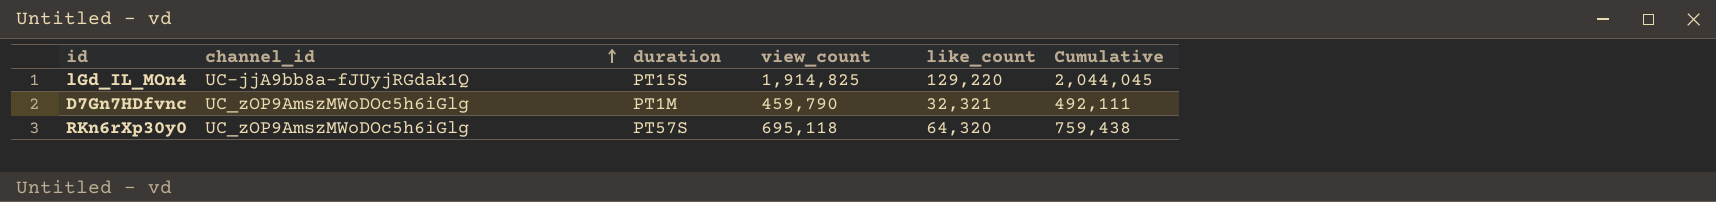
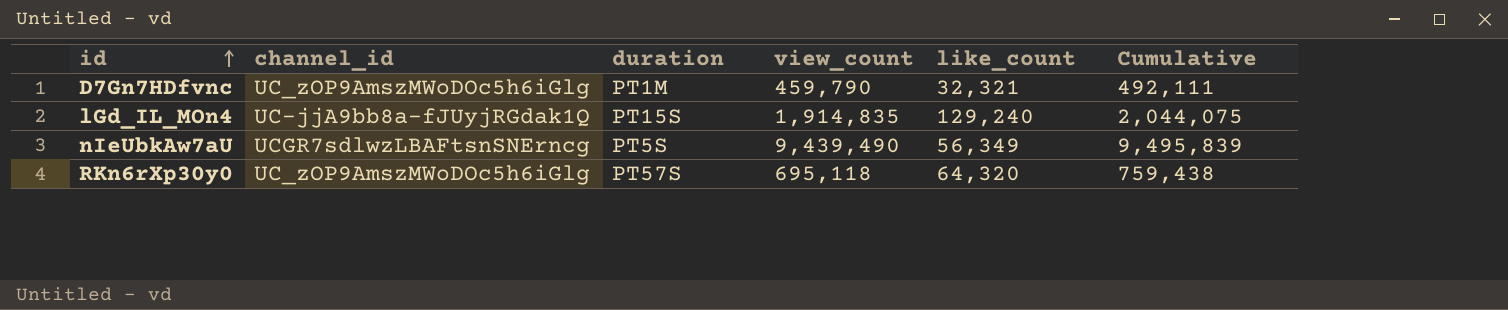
row order: channel_id ascending -> id ascending
lGd_IL_MOn4 | view_count: 1,914,825 -> 1,914,835
lGd_IL_MOn4 | like_count: 129,220 -> 129,240
lGd_IL_MOn4 | Cumulative: 2,044,045 -> 2,044,075
row nIeUbkAw7aU: none -> UCGR7sdlwzLBAFtsnSNErncg | PT5S | 9,439,490 | 56,349 | 9,495,839

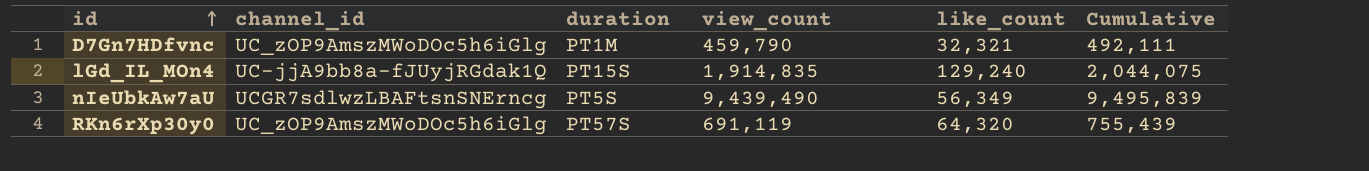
RKn6rXp30y0 | view_count: 695,118 -> 691,119
RKn6rXp30y0 | Cumulative: 759,438 -> 755,439

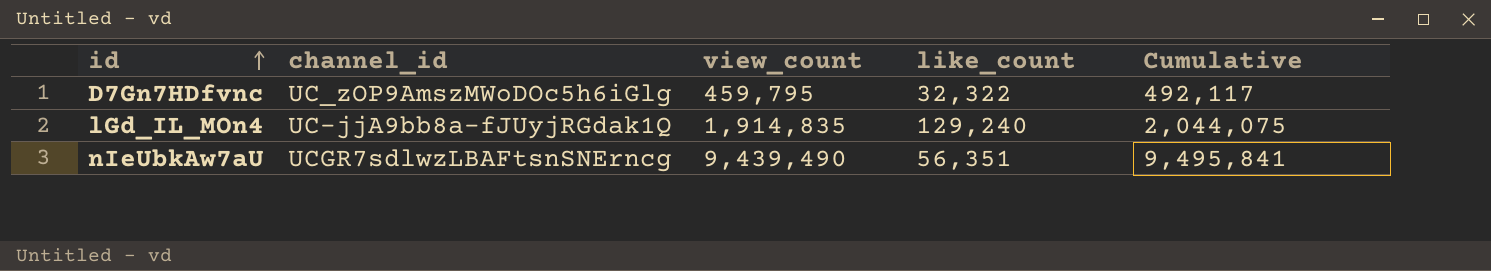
column duration | position: 3 -> none
row RKn6rXp30y0: UC_zOP9AmszMWoDOc5h6iGlg | PT57S | 691,119 | 64,320 | 755,439 -> none
D7Gn7HDfvnc | view_count: 459,790 -> 459,795
D7Gn7HDfvnc | like_count: 32,321 -> 32,322
D7Gn7HDfvnc | Cumulative: 492,111 -> 492,117
nIeUbkAw7aU | like_count: 56,349 -> 56,351
nIeUbkAw7aU | Cumulative: 9,495,839 -> 9,495,841

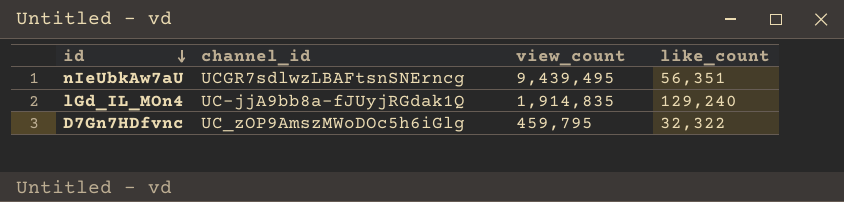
row order: id ascending -> id descending
column Cumulative | formula: [view_count] + [like_count] -> none
nIeUbkAw7aU | view_count: 9,439,490 -> 9,439,495

